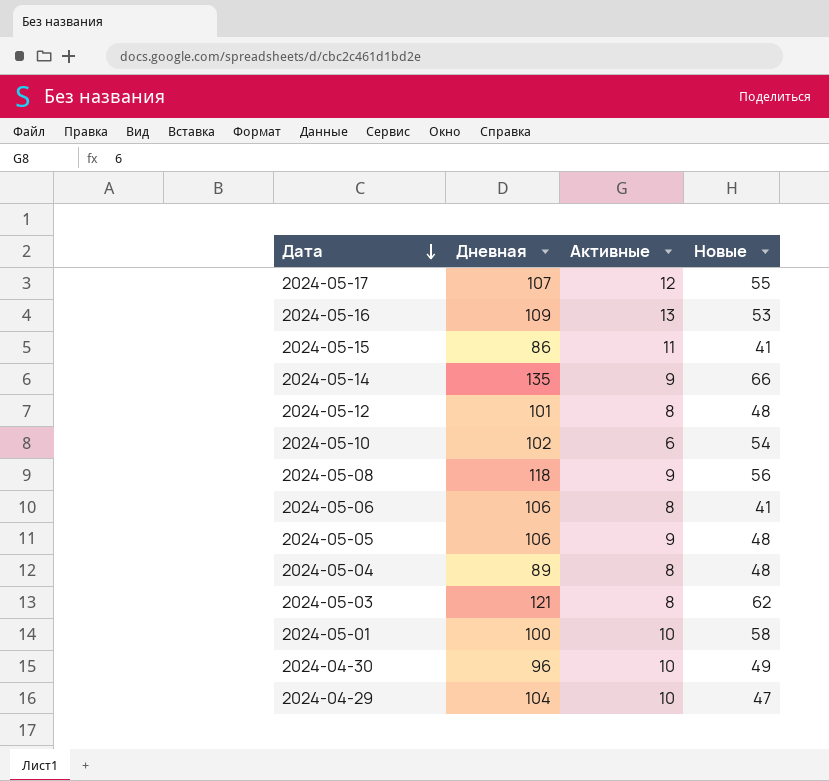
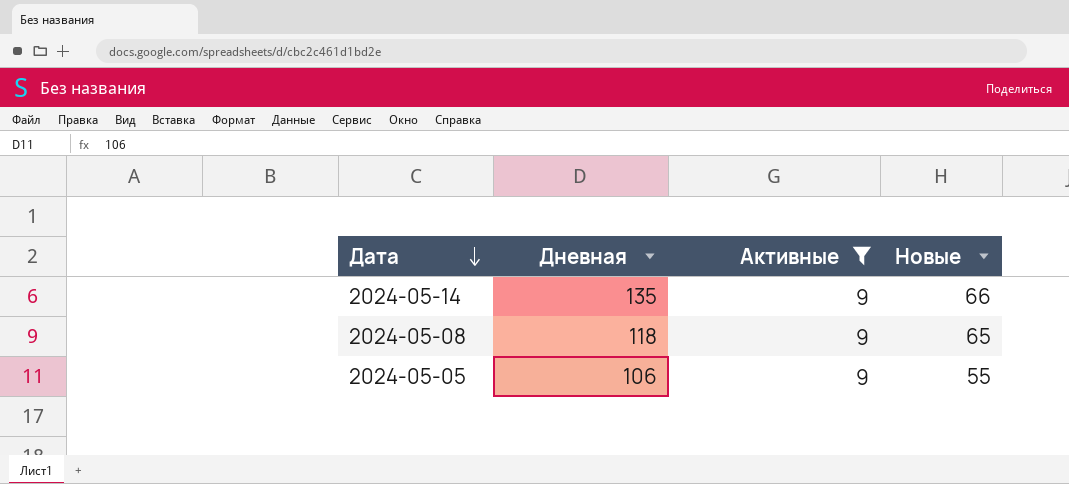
filter: none -> Активные = 9
2024-05-08 | Новые: 56 -> 65
2024-05-05 | Новые: 48 -> 55

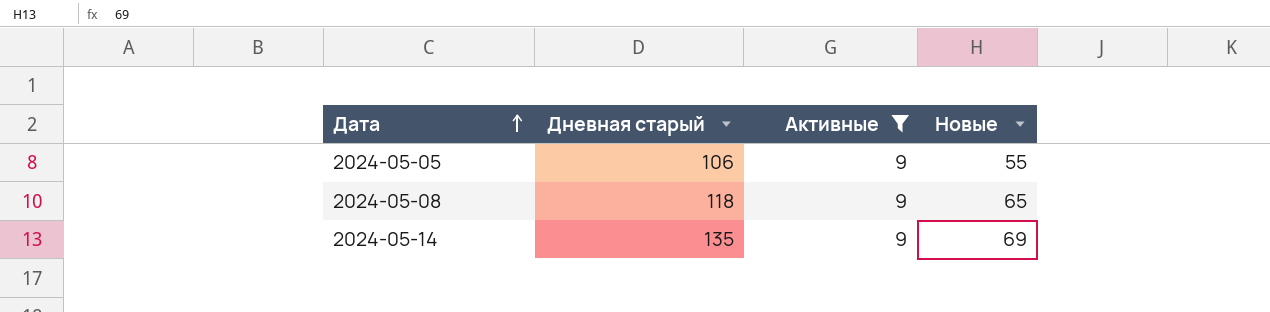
row order: Дата descending -> Дата ascending
column name: Дневная -> Дневная старый
2024-05-14 | Новые: 66 -> 69

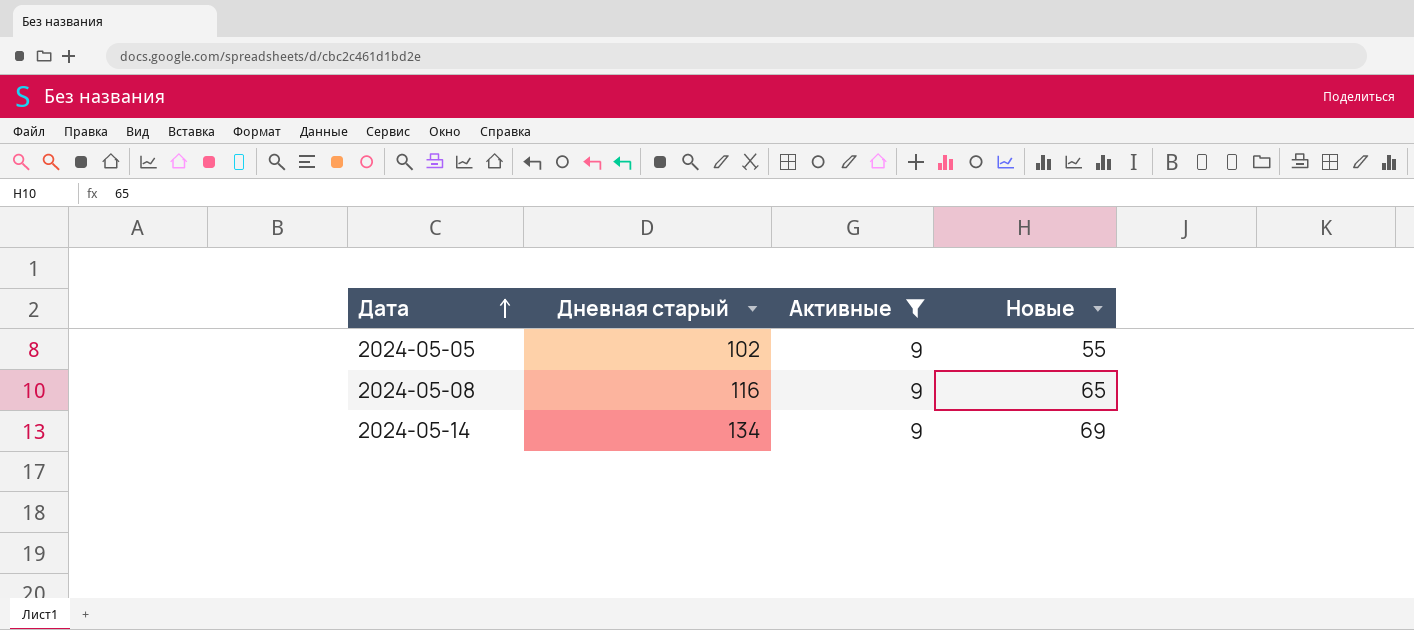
2024-05-05 | Дневная старый: 106 -> 102
2024-05-08 | Дневная старый: 118 -> 116
2024-05-14 | Дневная старый: 135 -> 134

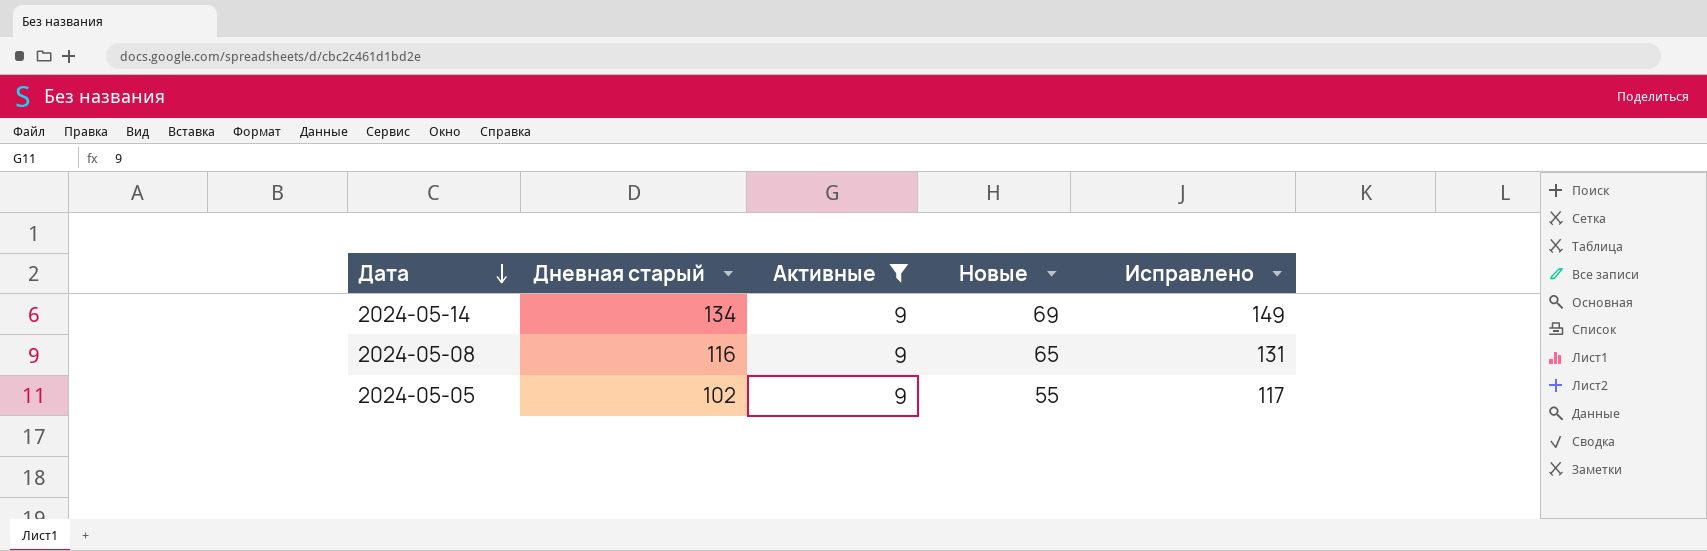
row order: Дата ascending -> Дата descending
column Исправлено | formula: none -> [Дневная старый] + 15

